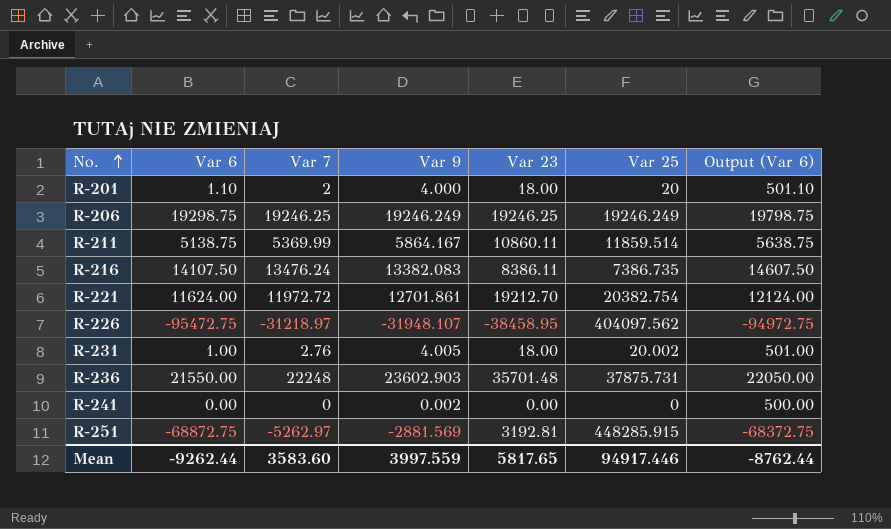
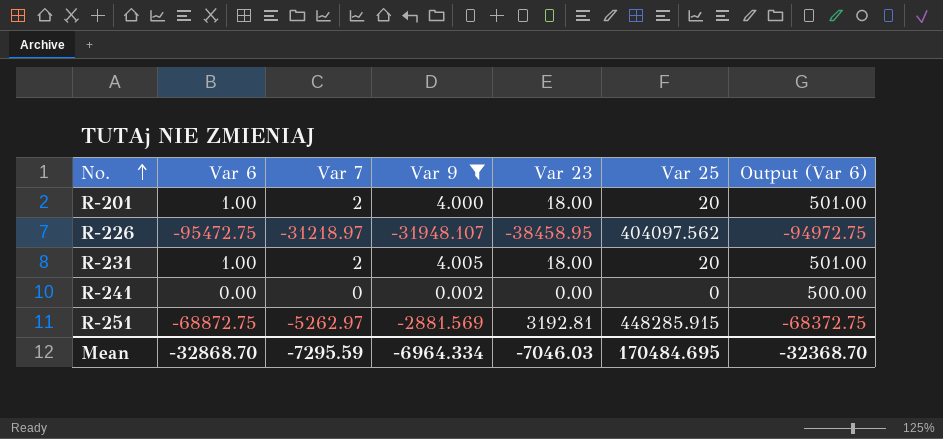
filter: none -> Var 9 <= 4.005
R-201 | Var 6: 1.10 -> 1.00
R-201 | Output (Var 6): 501.10 -> 501.00
R-231 | Var 7: 2.76 -> 2
R-231 | Var 25: 20.002 -> 20
Mean | Var 6: -9262.44 -> -32868.70
Mean | Var 7: 3583.60 -> -7295.59
Mean | Var 9: 3997.559 -> -6964.334
Mean | Var 23: 5817.65 -> -7046.03
Mean | Var 25: 94917.446 -> 170484.695
Mean | Output (Var 6): -8762.44 -> -32368.70

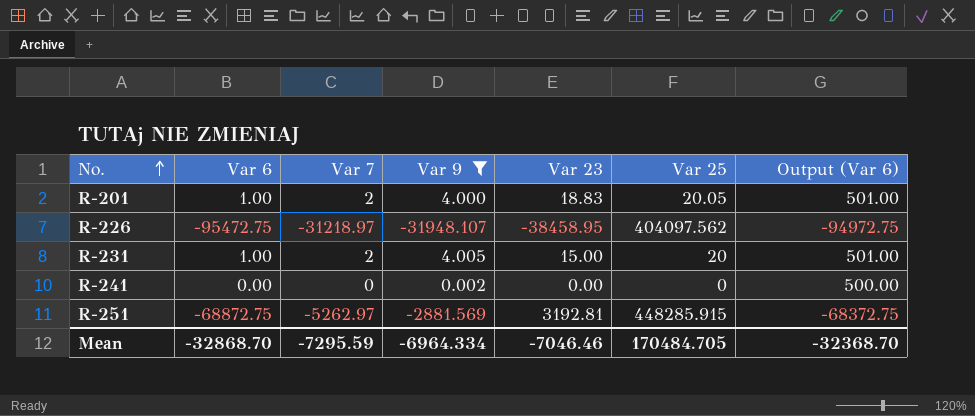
R-201 | Var 23: 18.00 -> 18.83
R-201 | Var 25: 20 -> 20.05
R-231 | Var 23: 18.00 -> 15.00
Mean | Var 23: -7046.03 -> -7046.46
Mean | Var 25: 170484.695 -> 170484.705

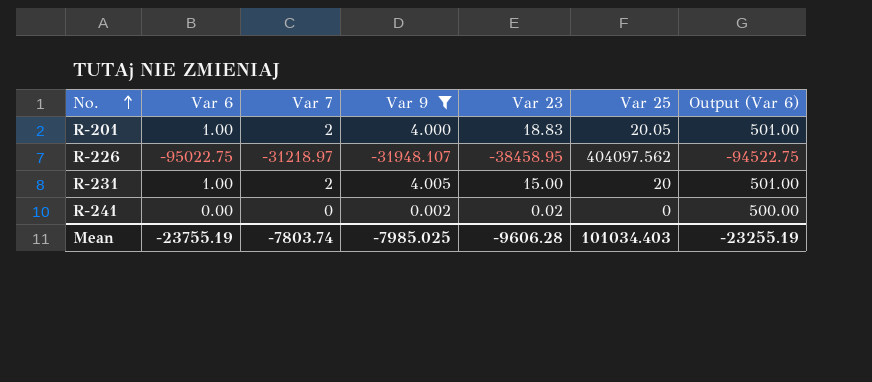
row R-251: -68872.75 | -5262.97 | -2881.569 | 3192.81 | 448285.915 | -68372.75 -> none
R-226 | Var 6: -95472.75 -> -95022.75
R-226 | Output (Var 6): -94972.75 -> -94522.75
R-241 | Var 23: 0.00 -> 0.02
Mean | Var 6: -32868.70 -> -23755.19
Mean | Var 7: -7295.59 -> -7803.74
Mean | Var 9: -6964.334 -> -7985.025
Mean | Var 23: -7046.46 -> -9606.28
Mean | Var 25: 170484.705 -> 101034.403
Mean | Output (Var 6): -32368.70 -> -23255.19

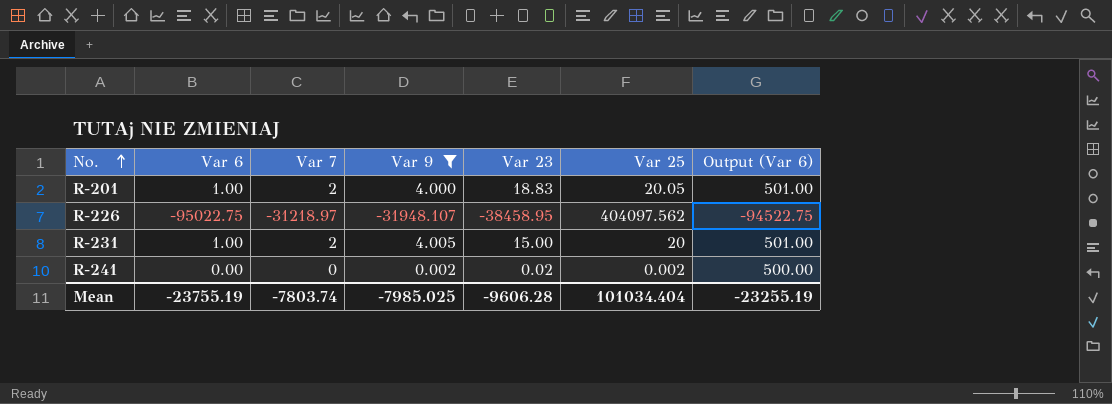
R-241 | Var 25: 0 -> 0.002
Mean | Var 25: 101034.403 -> 101034.404

